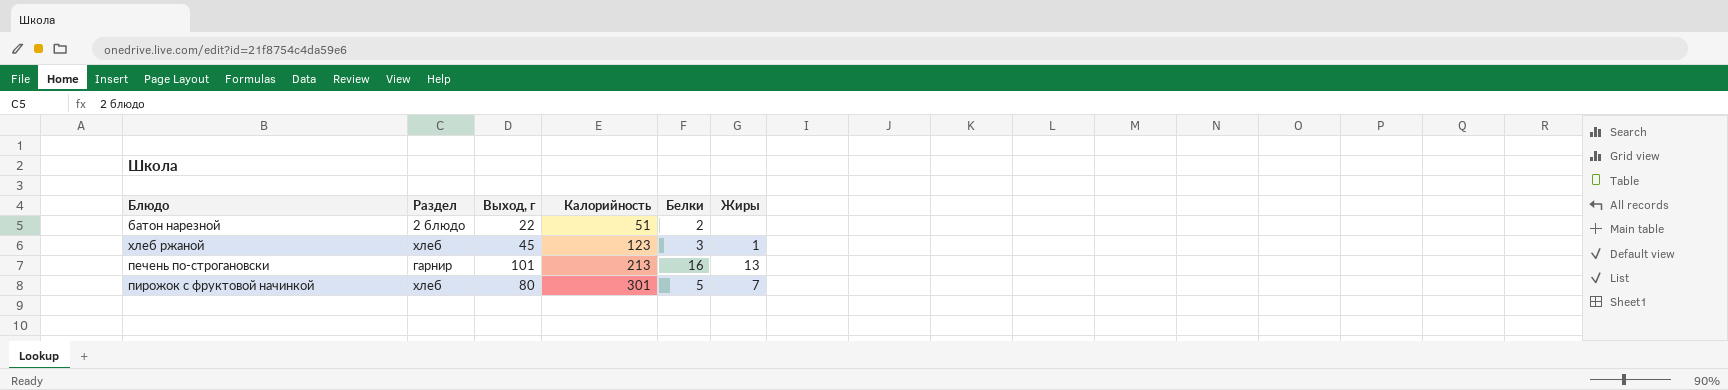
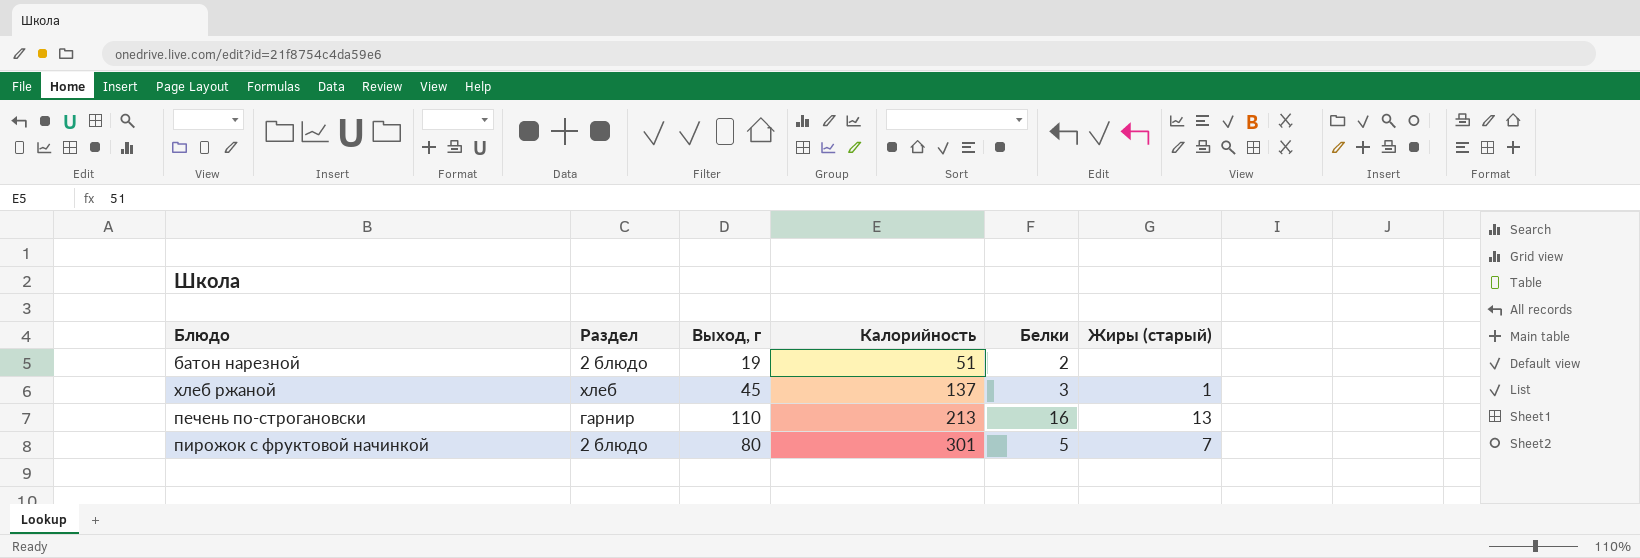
column name: Жиры -> Жиры (старый)
батон нарезной | Выход, г: 22 -> 19
хлеб ржаной | Калорийность: 123 -> 137
печень по-строгановски | Выход, г: 101 -> 110
пирожок с фруктовой начинкой | Раздел: хлеб -> 2 блюдо

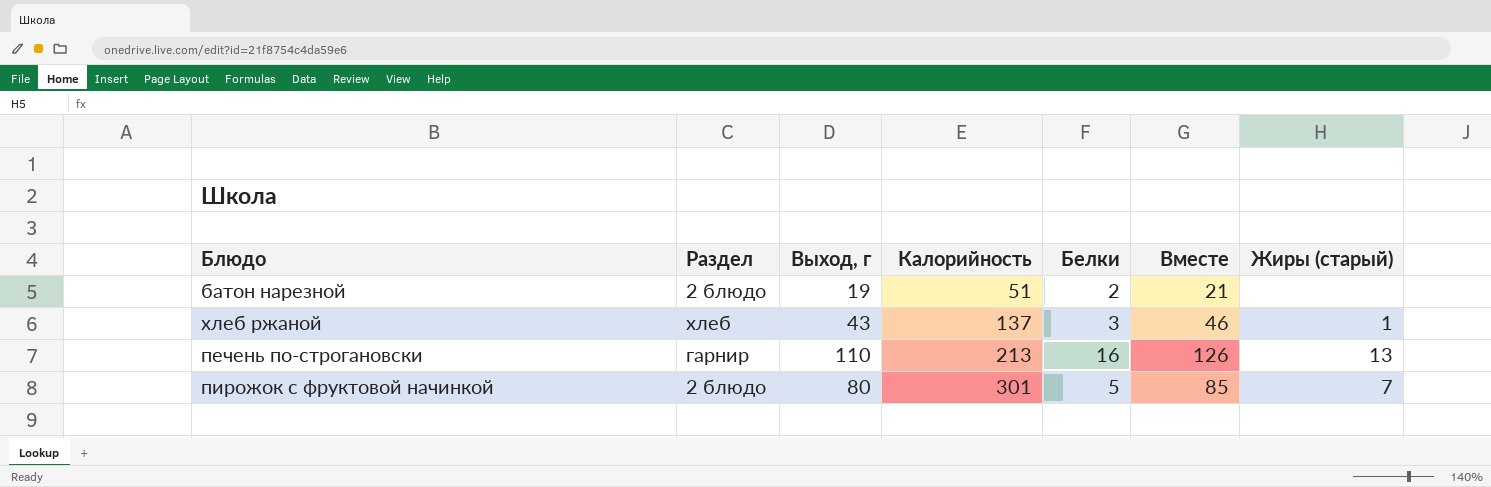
column Вместе | formula: none -> [Выход, г] + [Белки]
хлеб ржаной | Выход, г: 45 -> 43

